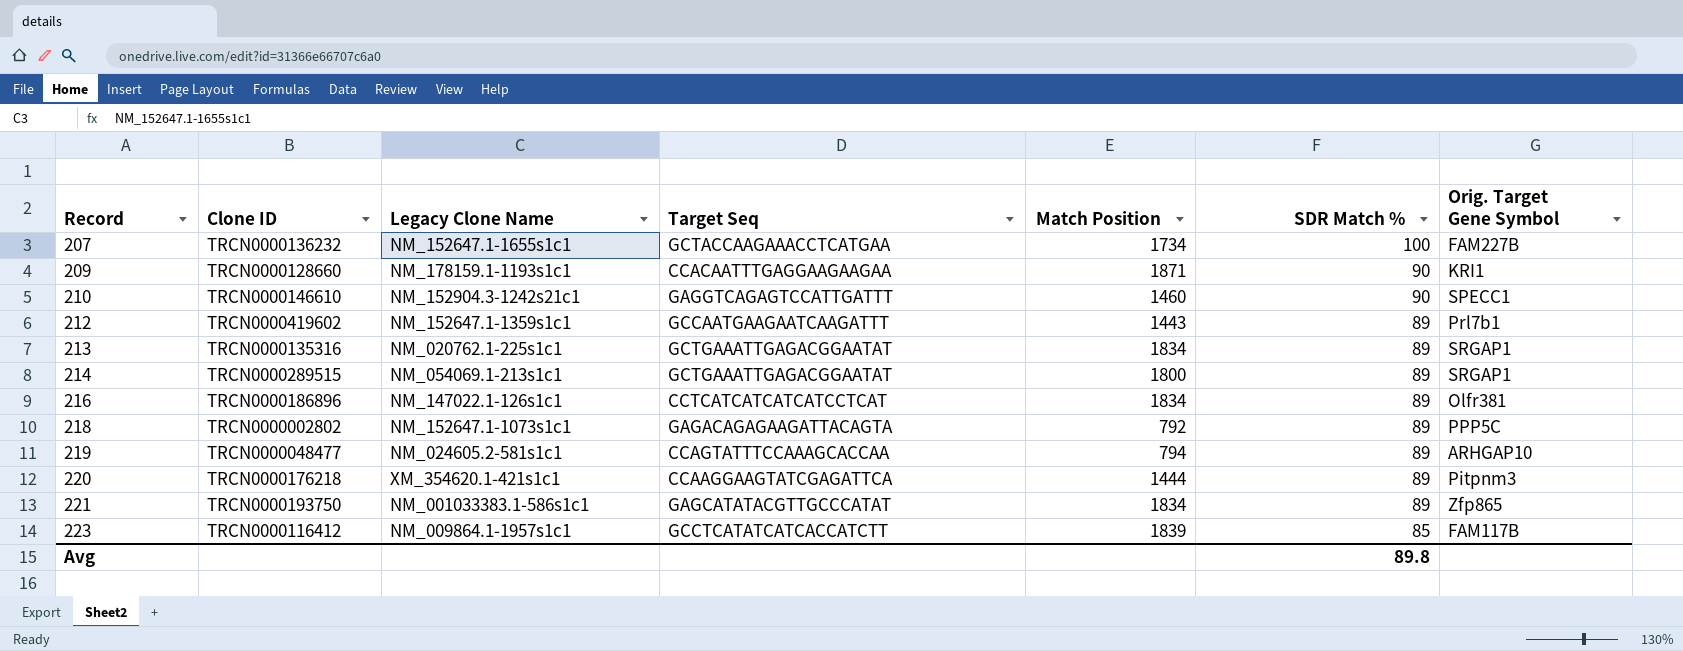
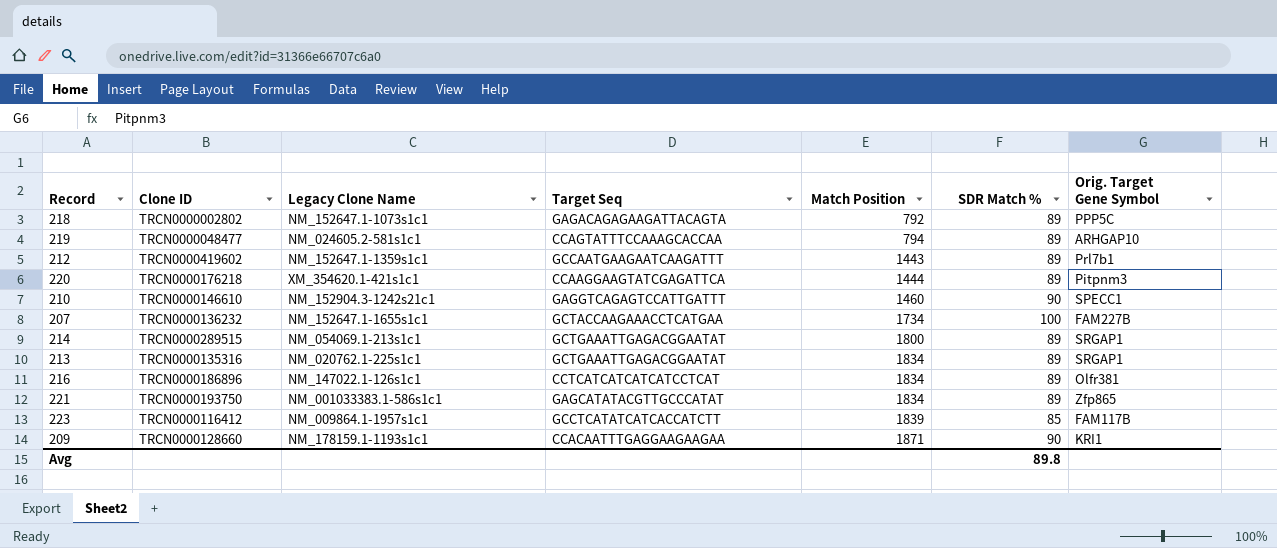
row order: Record ascending -> Match Position ascending

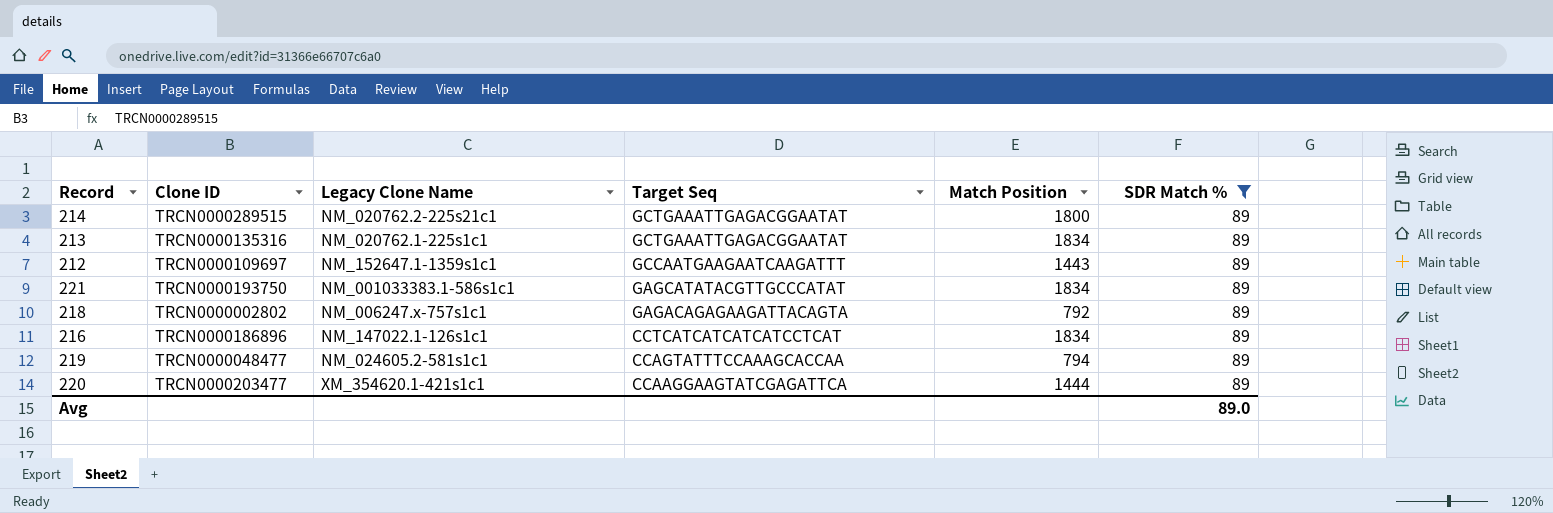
filter: none -> SDR Match % = 89
row order: Match Position ascending -> Target Seq descending
column Orig. Target Gene Symbol | position: 7 -> none
214 | Legacy Clone Name: NM_054069.1-213s1c1 -> NM_020762.2-225s21c1
212 | Clone ID: TRCN0000419602 -> TRCN0000109697
218 | Legacy Clone Name: NM_152647.1-1073s1c1 -> NM_006247.x-757s1c1
220 | Clone ID: TRCN0000176218 -> TRCN0000203477
Avg | SDR Match %: 89.8 -> 89.0

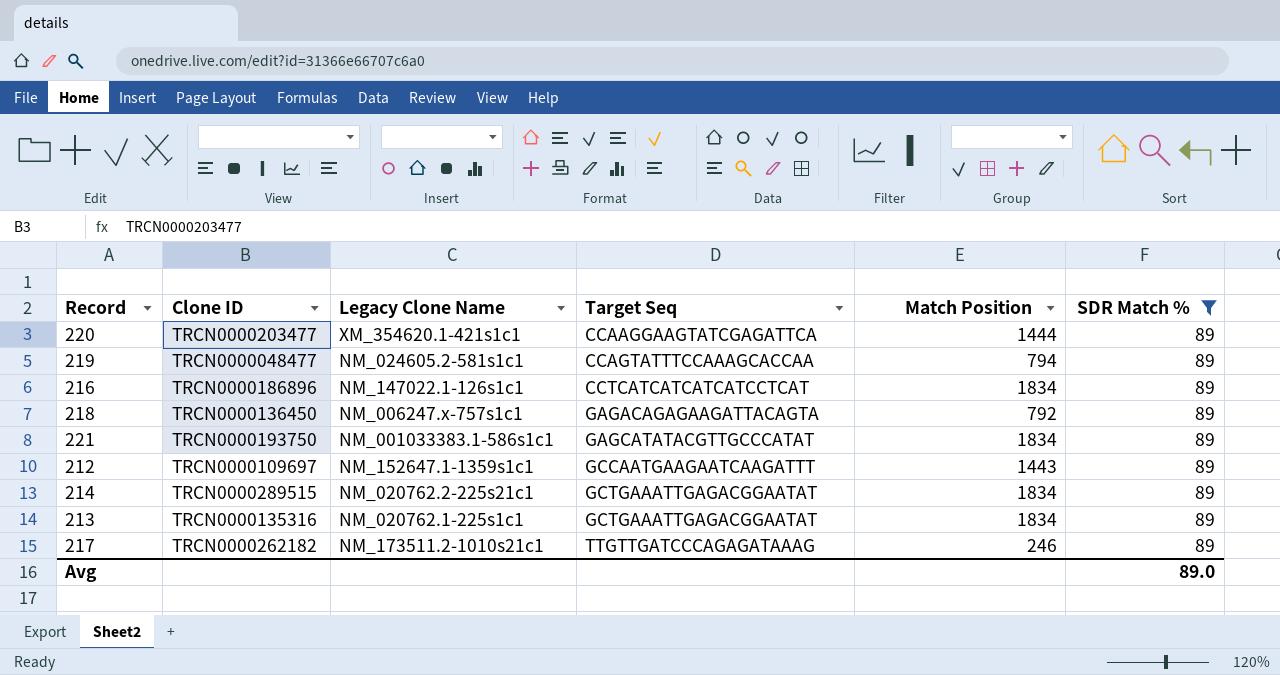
row order: Target Seq descending -> Target Seq ascending
218 | Clone ID: TRCN0000002802 -> TRCN0000136450
214 | Match Position: 1800 -> 1834
row 217: none -> TRCN0000262182 | NM_173511.2-1010s21c1 | TTGTTGATCCCAGAGATAAAG | 246 | 89

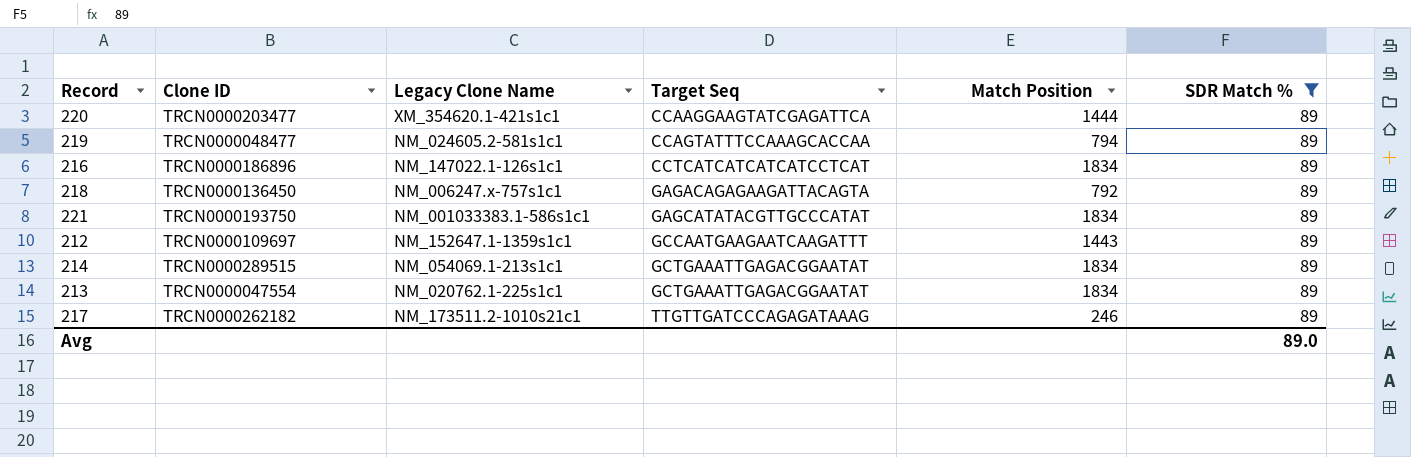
214 | Legacy Clone Name: NM_020762.2-225s21c1 -> NM_054069.1-213s1c1
213 | Clone ID: TRCN0000135316 -> TRCN0000047554

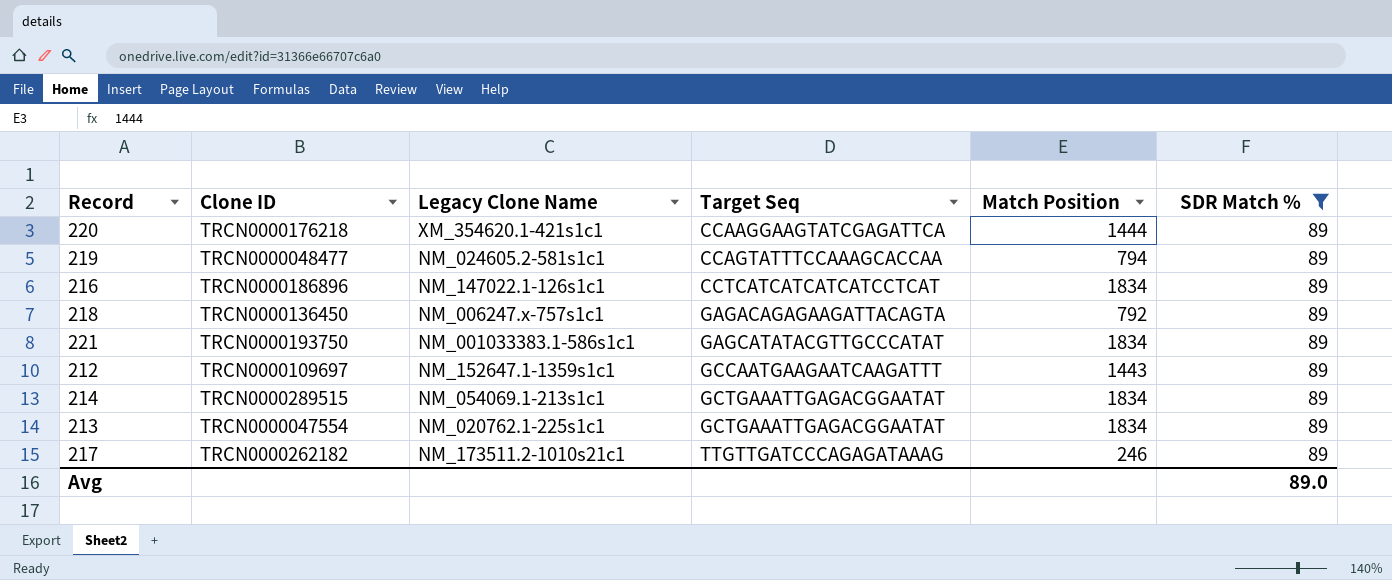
220 | Clone ID: TRCN0000203477 -> TRCN0000176218

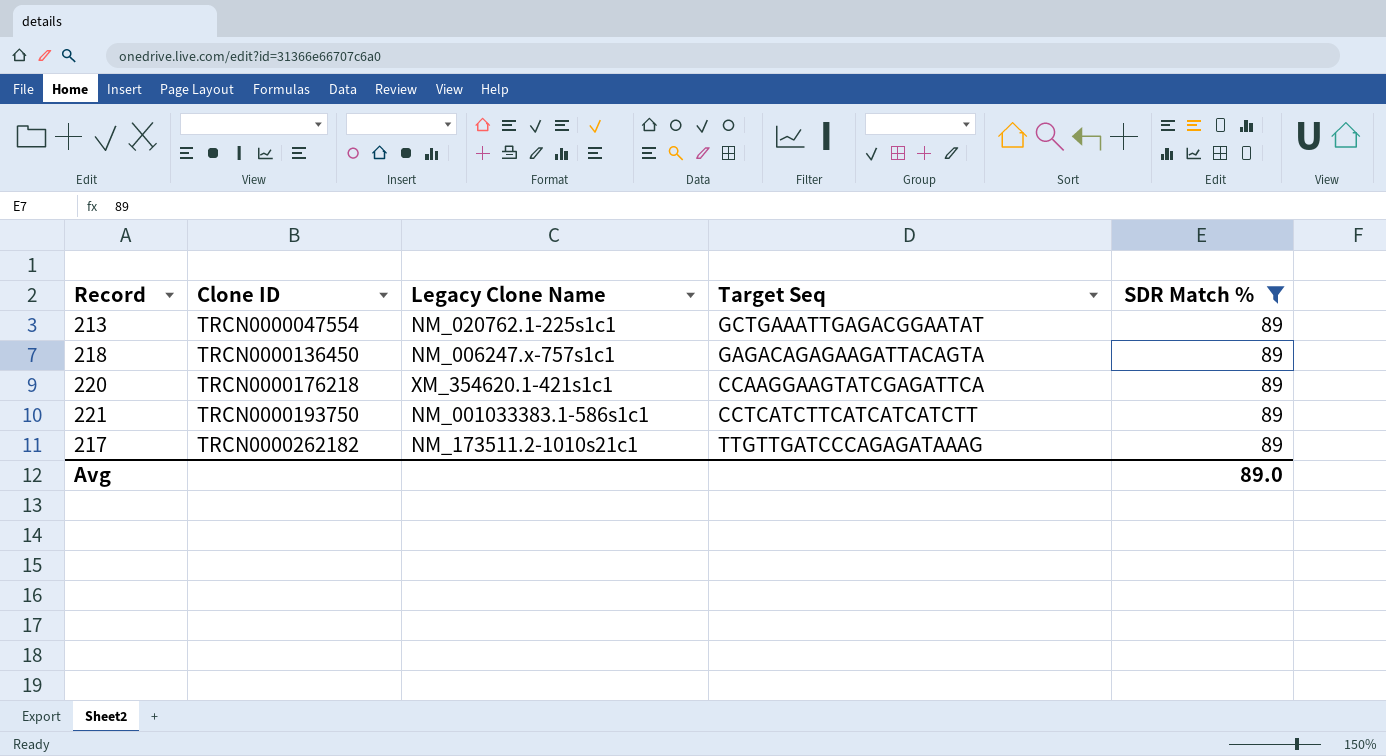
row order: Target Seq ascending -> Clone ID ascending
column Match Position | position: 5 -> none
row 219: TRCN0000048477 | NM_024605.2-581s1c1 | CCAGTATTTCCAAAGCACCAA | 794 | 89 -> none
row 216: TRCN0000186896 | NM_147022.1-126s1c1 | CCTCATCATCATCATCCTCAT | 1834 | 89 -> none
row 212: TRCN0000109697 | NM_152647.1-1359s1c1 | GCCAATGAAGAATCAAGATTT | 1443 | 89 -> none
row 214: TRCN0000289515 | NM_054069.1-213s1c1 | GCTGAAATTGAGACGGAATAT | 1834 | 89 -> none
221 | Target Seq: GAGCATATACGTTGCCCATAT -> CCTCATCTTCATCATCATCTT

